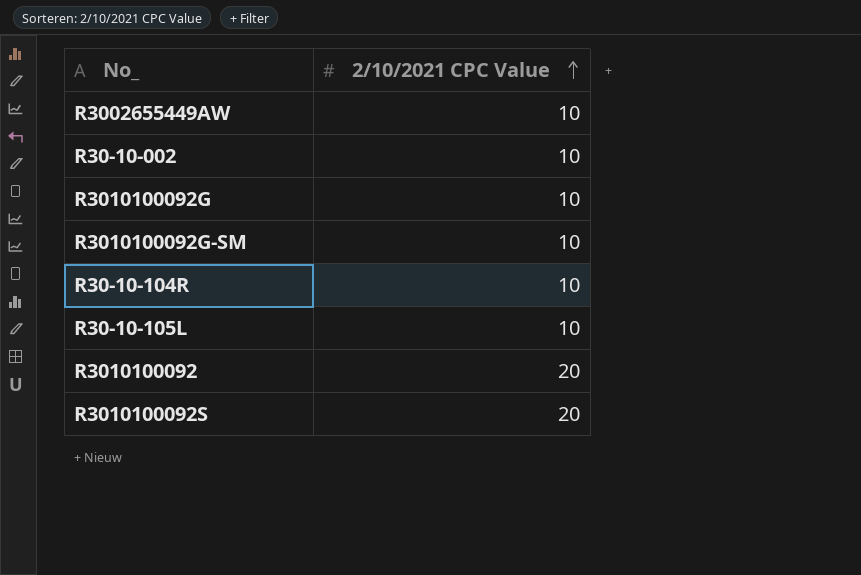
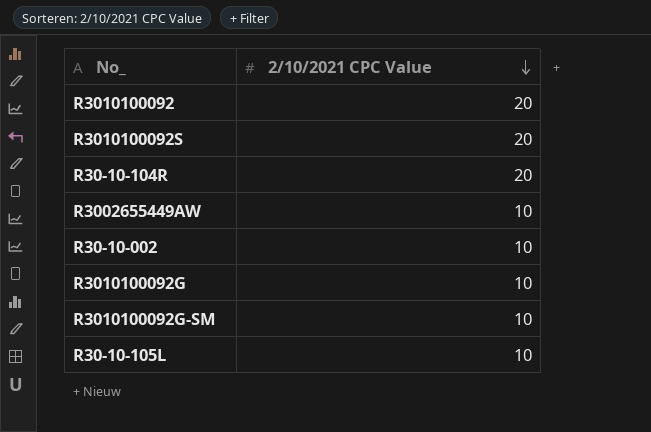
row order: 2/10/2021 CPC Value ascending -> 2/10/2021 CPC Value descending
R30-10-104R | 2/10/2021 CPC Value: 10 -> 20

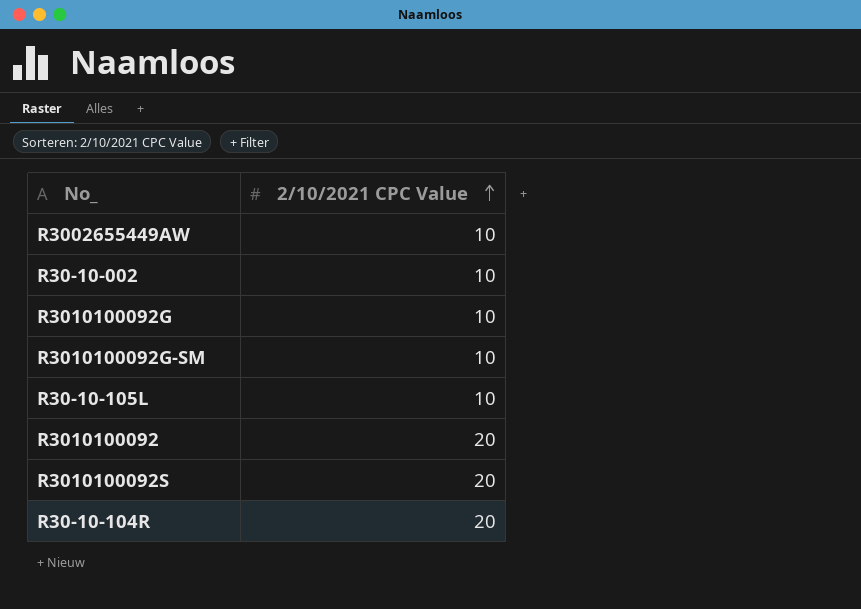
row order: 2/10/2021 CPC Value descending -> 2/10/2021 CPC Value ascending

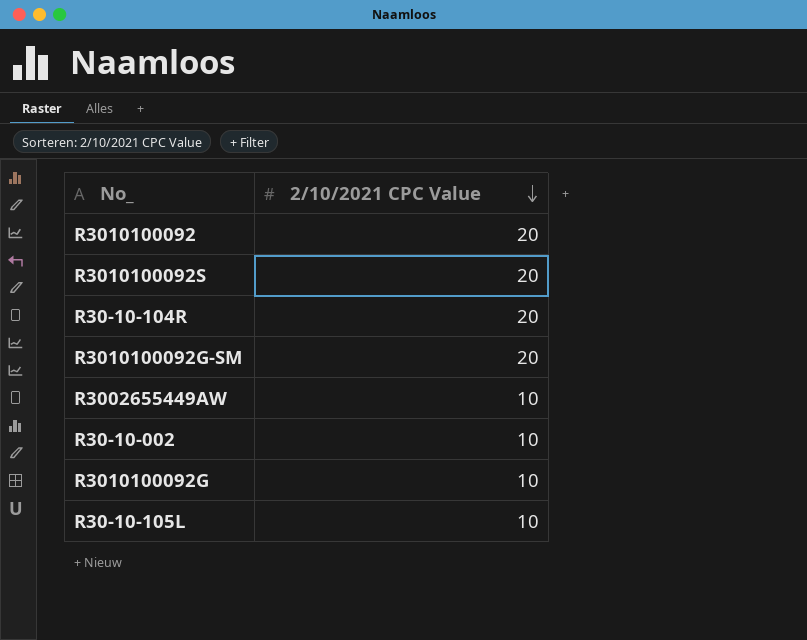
row order: 2/10/2021 CPC Value ascending -> 2/10/2021 CPC Value descending
R3010100092G-SM | 2/10/2021 CPC Value: 10 -> 20

